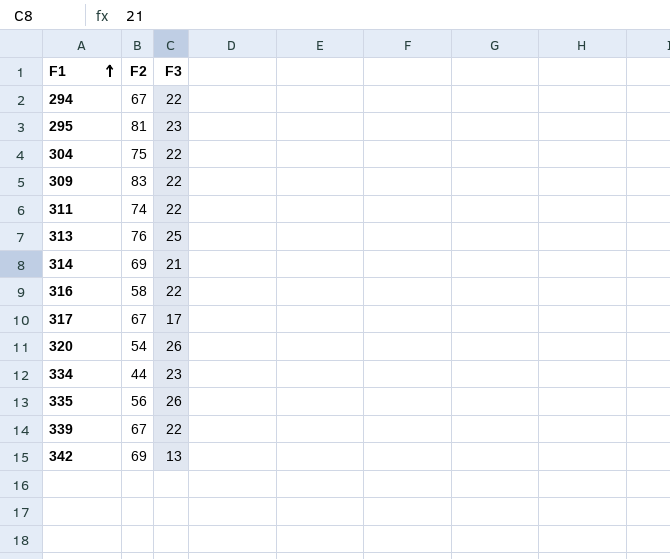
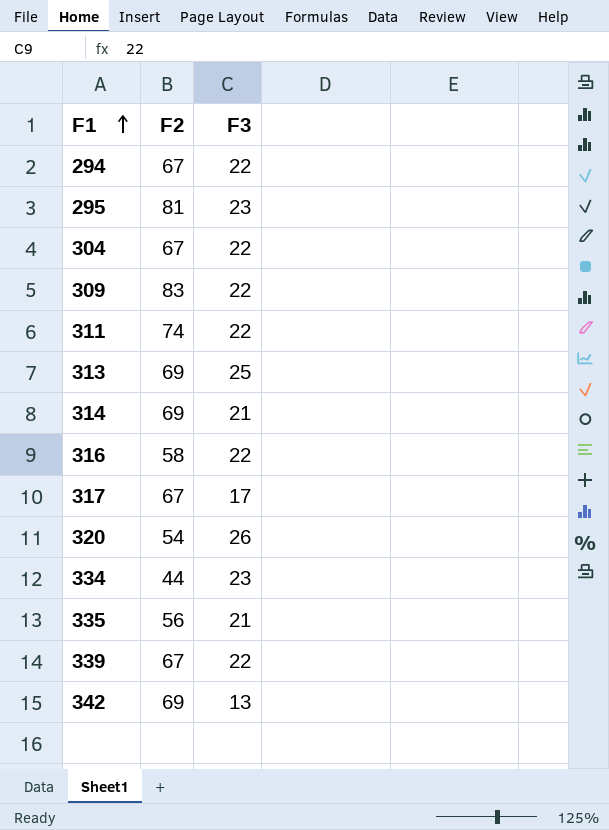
304 | F2: 75 -> 67
313 | F2: 76 -> 69
335 | F3: 26 -> 21

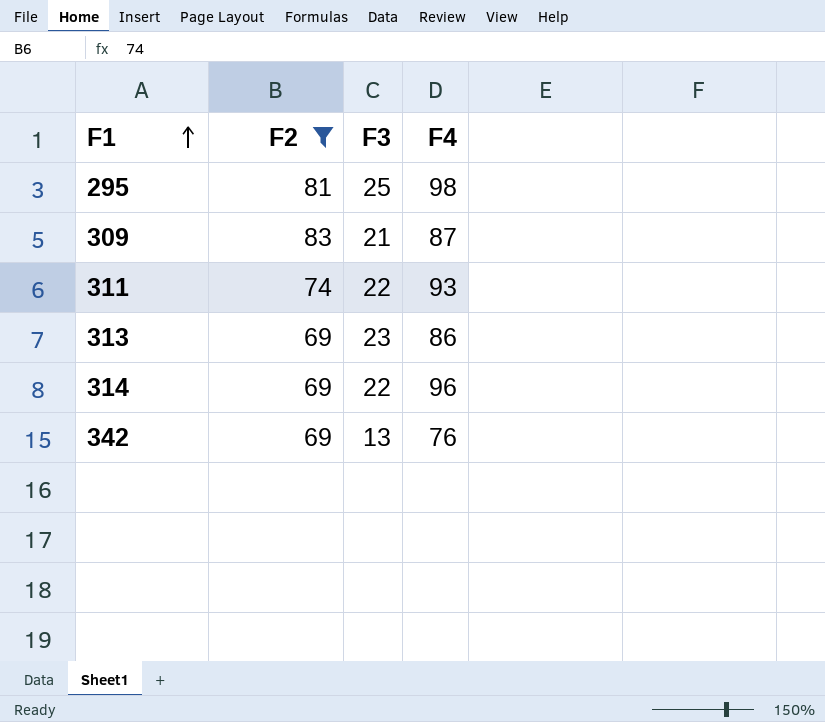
filter: none -> F2 >= 69
column F4 | position: none -> 4
295 | F3: 23 -> 25
309 | F3: 22 -> 21
313 | F3: 25 -> 23
314 | F3: 21 -> 22

